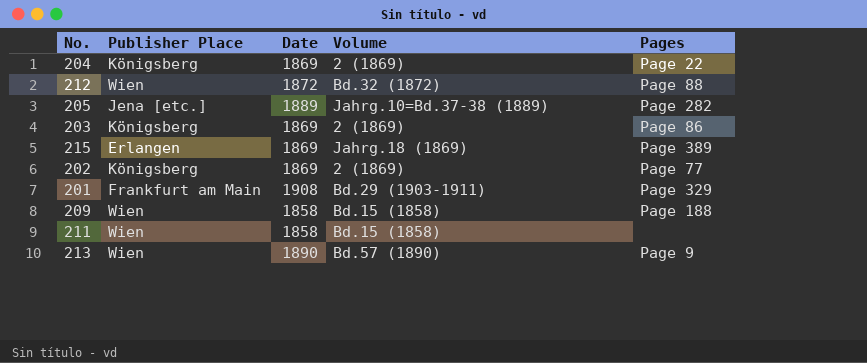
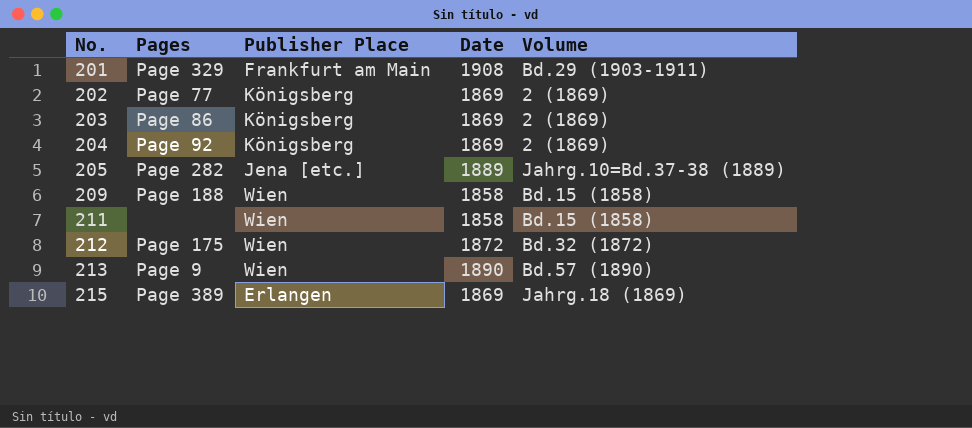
row order: none -> No. ascending
column Pages | position: 5 -> 2
204 | Pages: Page 22 -> Page 92
212 | Pages: Page 88 -> Page 175

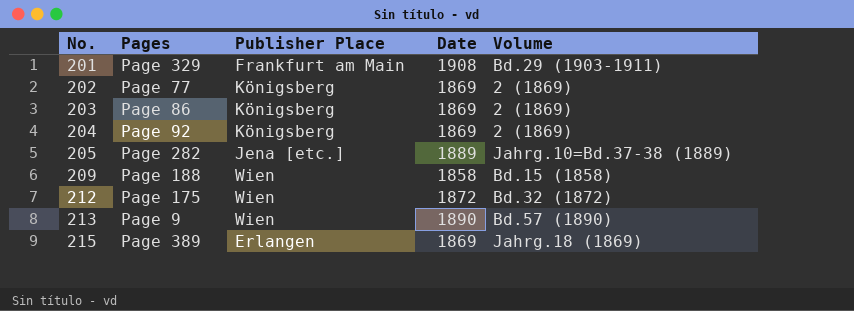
row 211: none | Wien | 1858 | Bd.15 (1858) -> none

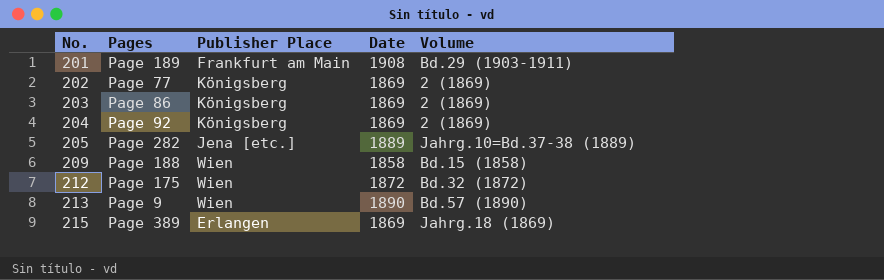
201 | Pages: Page 329 -> Page 189

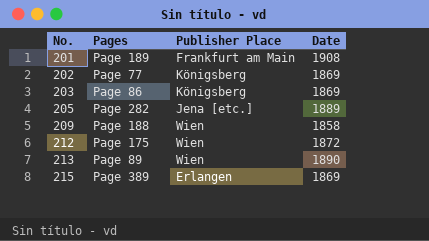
column Volume | position: 5 -> none
row 204: Page 92 | Königsberg | 1869 | 2 (1869) -> none
213 | Pages: Page 9 -> Page 89

